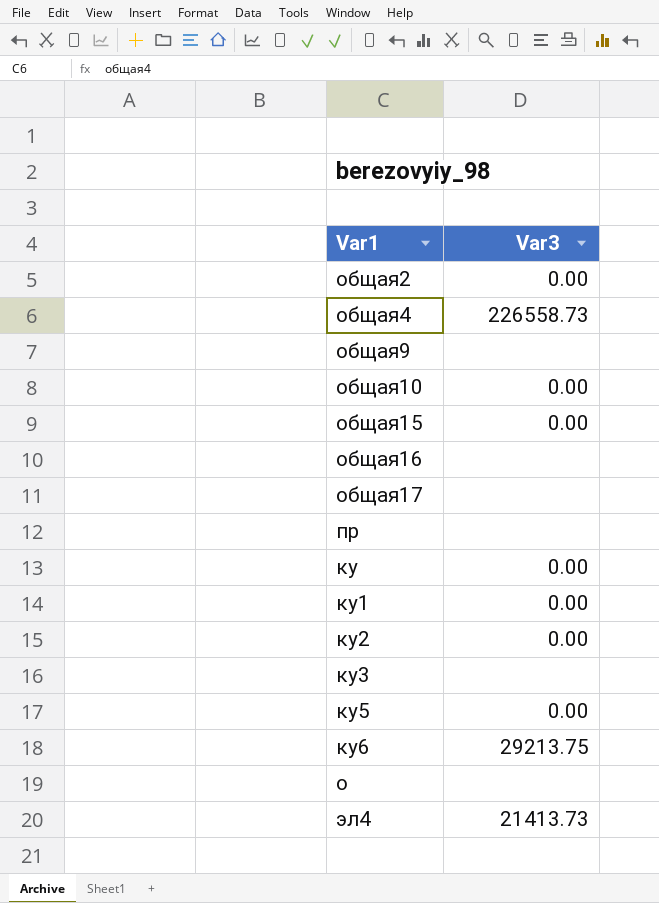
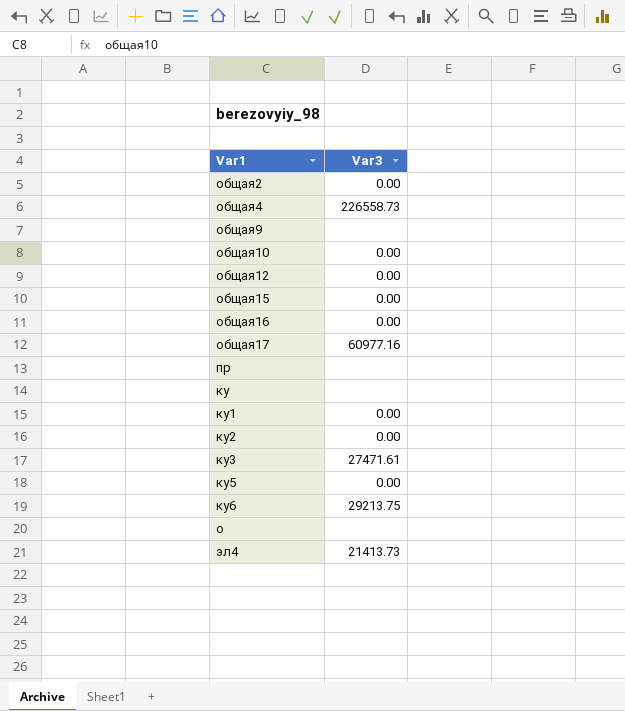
row общая12: none -> 0.00
общая16 | Var3: none -> 0.00
общая17 | Var3: none -> 60977.16
ку | Var3: 0.00 -> none
ку3 | Var3: none -> 27471.61

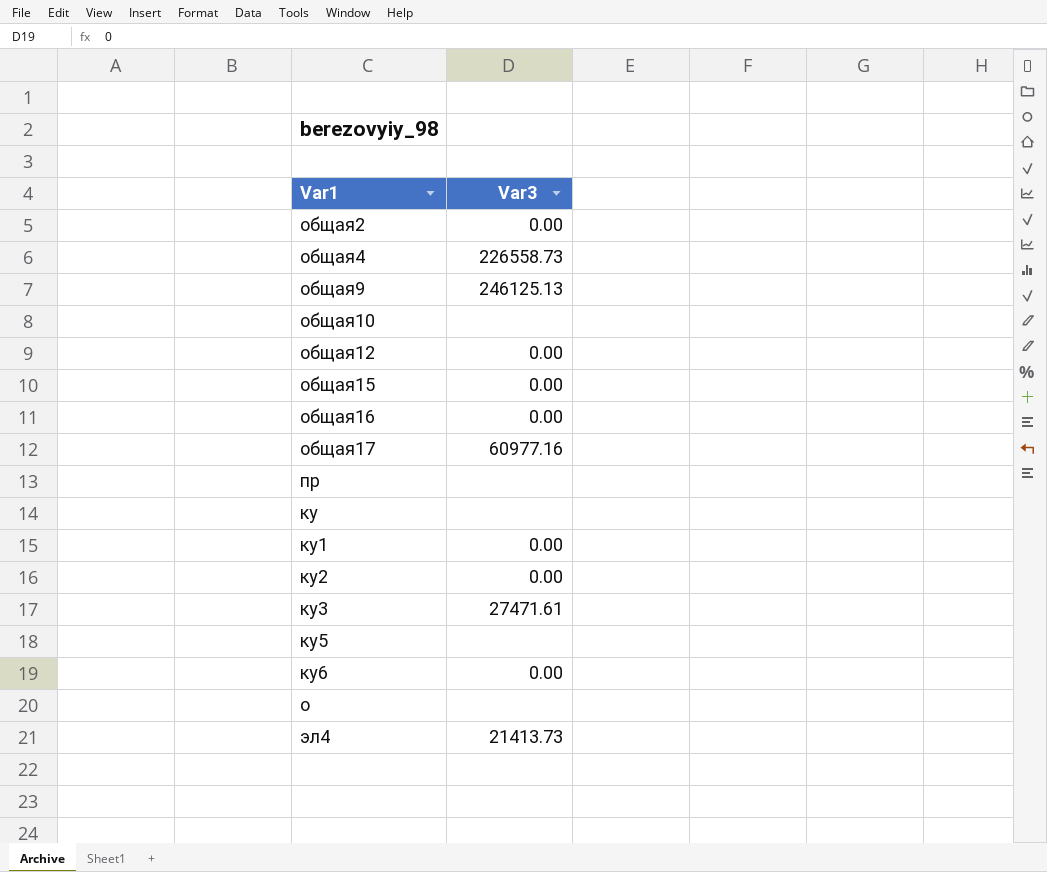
общая9 | Var3: none -> 246125.13
общая10 | Var3: 0.00 -> none
ку5 | Var3: 0.00 -> none
ку6 | Var3: 29213.75 -> 0.00

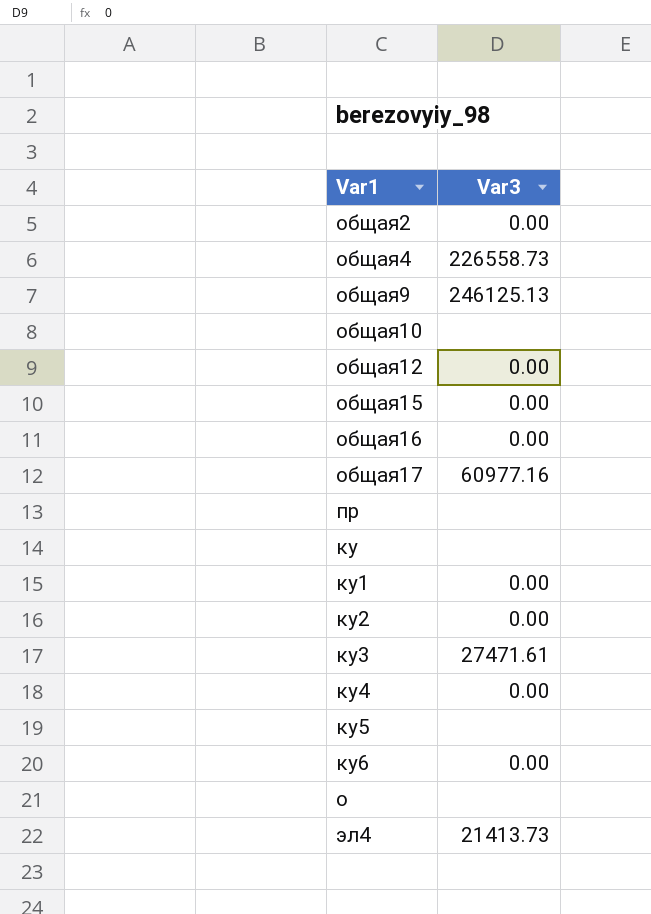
row ку4: none -> 0.00

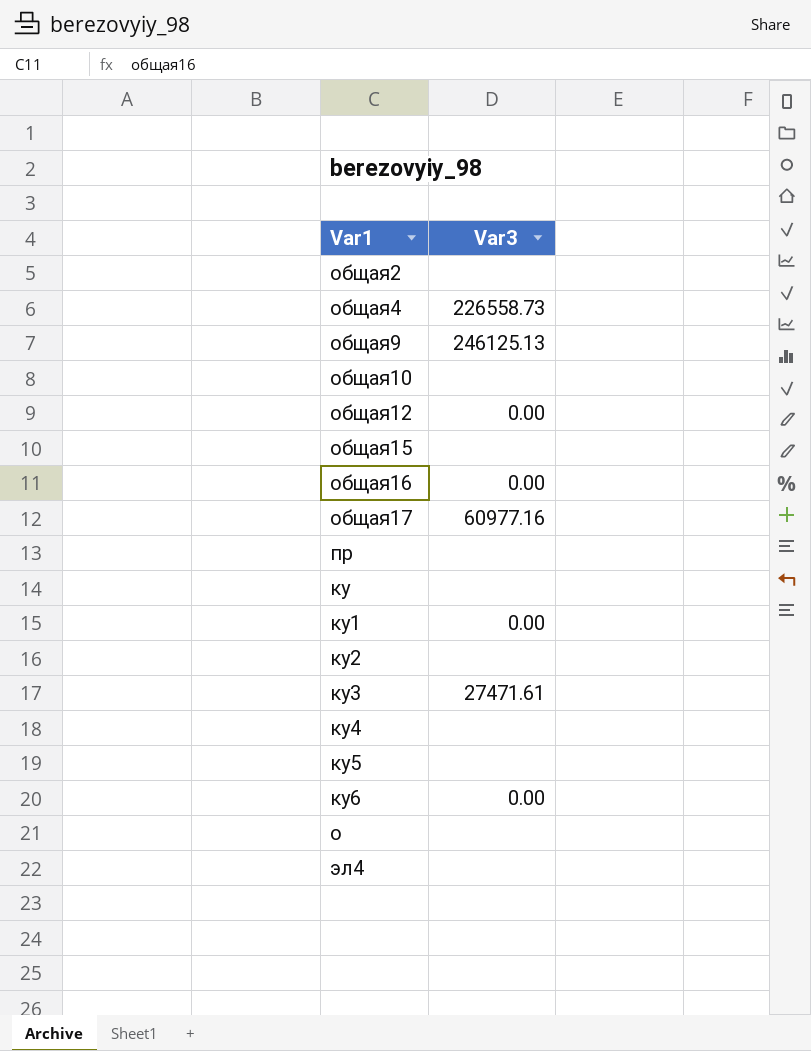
общая2 | Var3: 0.00 -> none
общая15 | Var3: 0.00 -> none
ку2 | Var3: 0.00 -> none
ку4 | Var3: 0.00 -> none
эл4 | Var3: 21413.73 -> none

